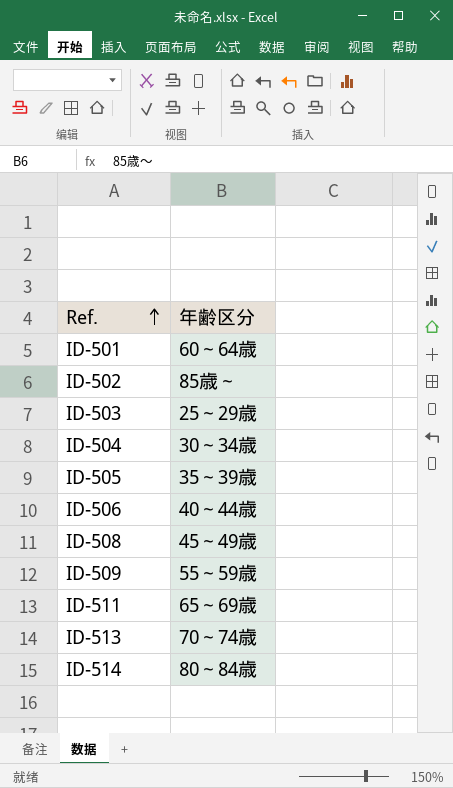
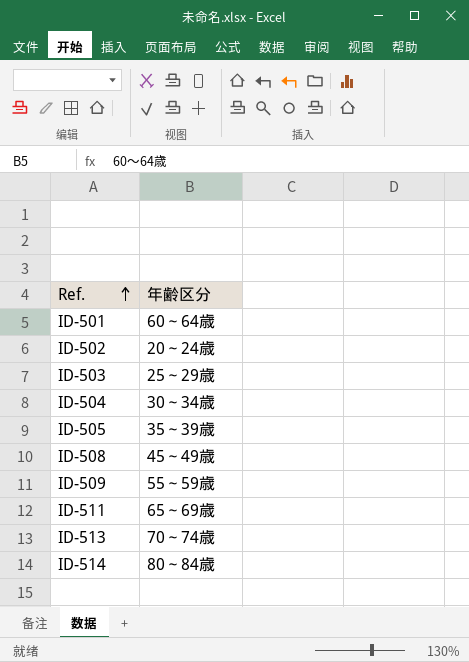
row ID-506: 40～44歳 -> none
ID-502 | 年齢区分: 85歳～ -> 20～24歳

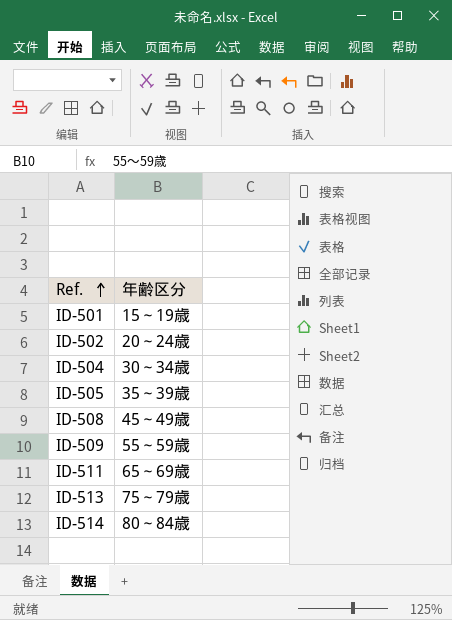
row ID-503: 25～29歳 -> none
ID-501 | 年齢区分: 60～64歳 -> 15～19歳
ID-513 | 年齢区分: 70～74歳 -> 75～79歳

